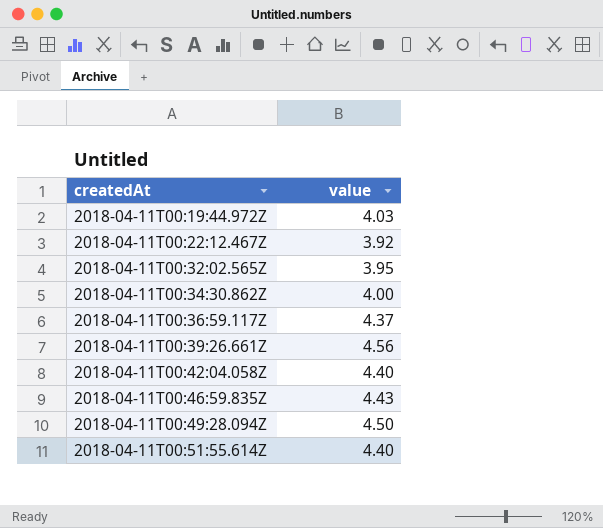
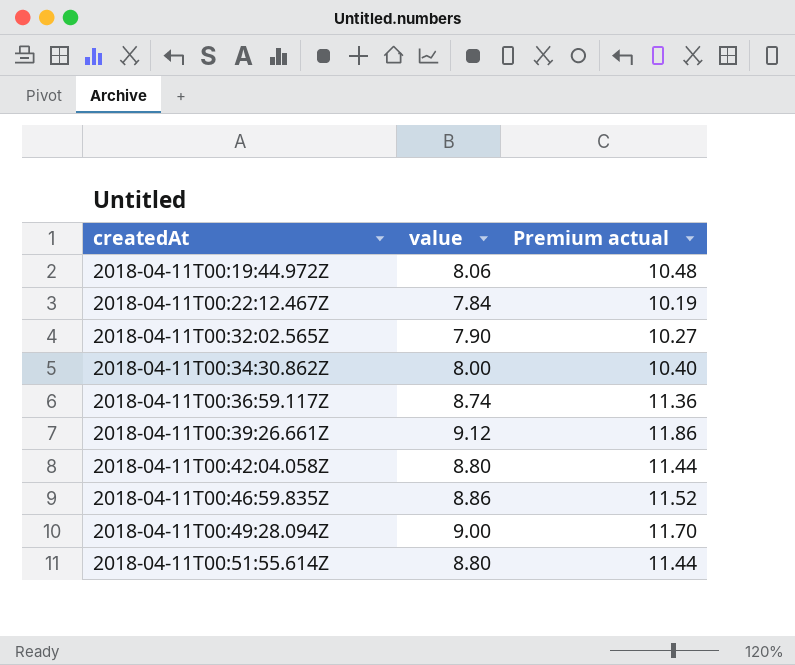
column Premium actual | formula: none -> [value] * 1.3
2018-04-11T00:19:44.972Z | value: 4.03 -> 8.06
2018-04-11T00:22:12.467Z | value: 3.92 -> 7.84
2018-04-11T00:32:02.565Z | value: 3.95 -> 7.90
2018-04-11T00:34:30.862Z | value: 4.00 -> 8.00
2018-04-11T00:36:59.117Z | value: 4.37 -> 8.74
2018-04-11T00:39:26.661Z | value: 4.56 -> 9.12
2018-04-11T00:42:04.058Z | value: 4.40 -> 8.80
2018-04-11T00:46:59.835Z | value: 4.43 -> 8.86
2018-04-11T00:49:28.094Z | value: 4.50 -> 9.00
2018-04-11T00:51:55.614Z | value: 4.40 -> 8.80

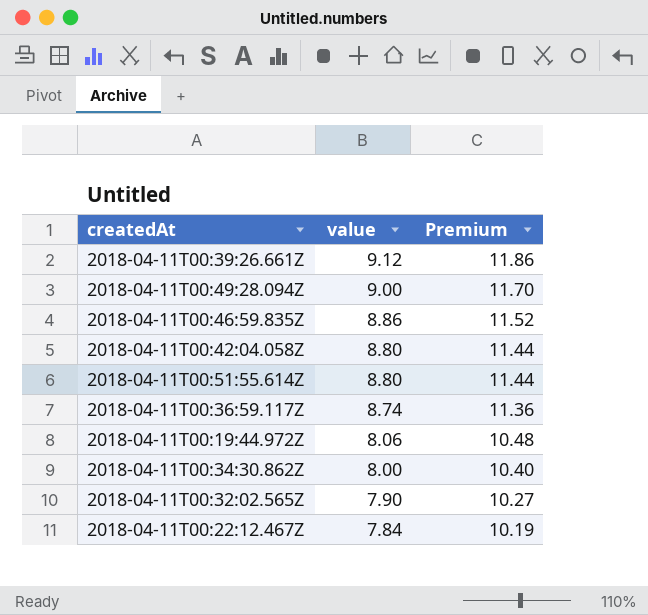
row order: createdAt ascending -> value descending
column name: Premium actual -> Premium

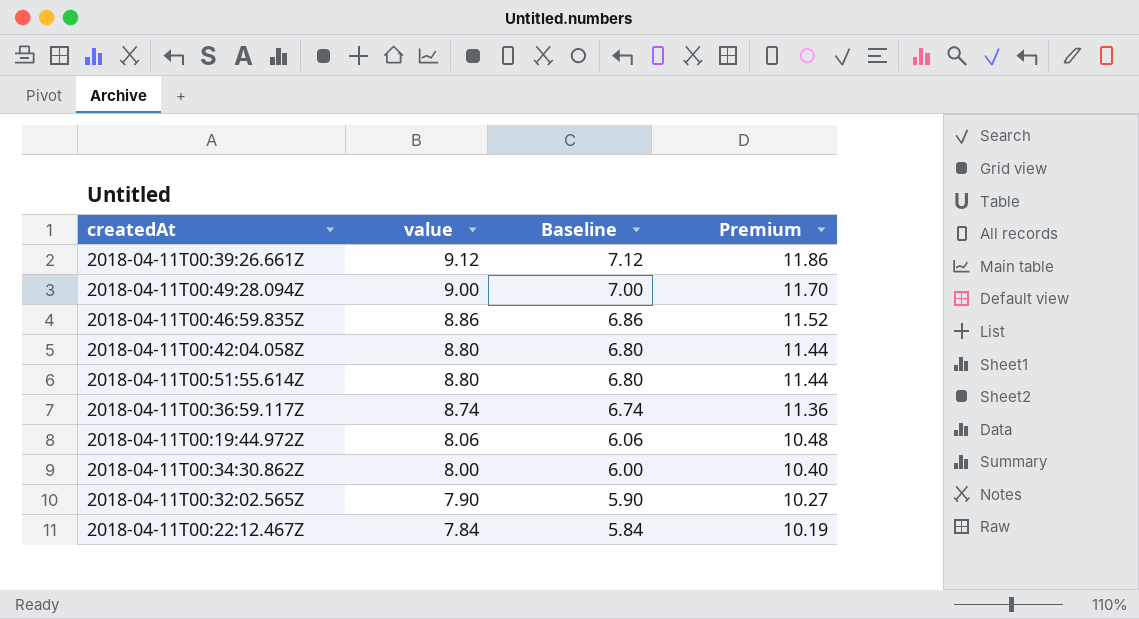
column Baseline | formula: none -> [value] - 2

